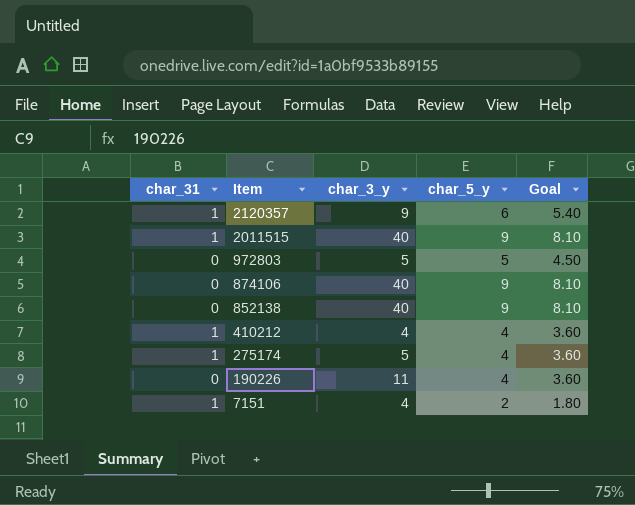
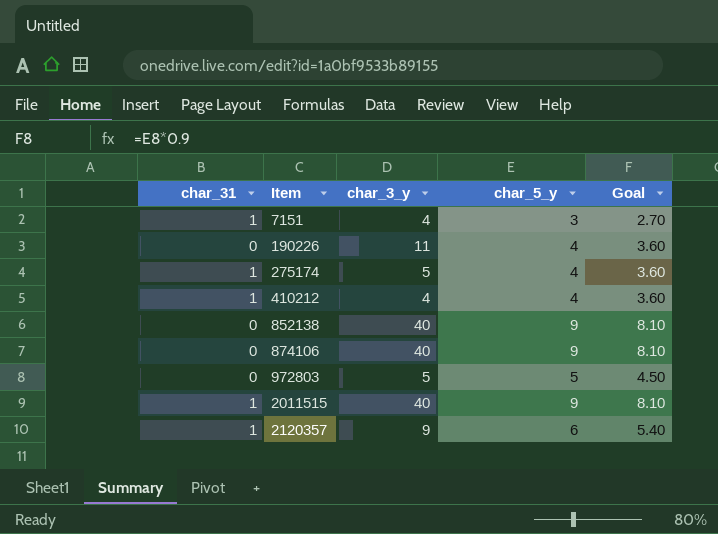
row order: Item descending -> Item ascending
7151 | char_5_y: 2 -> 3
7151 | Goal: 1.80 -> 2.70

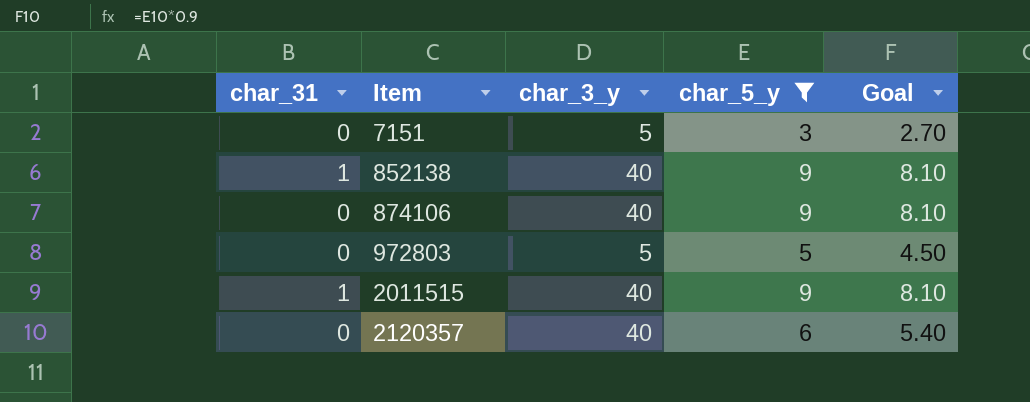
filter: none -> char_5_y != 4
7151 | char_31: 1 -> 0
7151 | char_3_y: 4 -> 5
852138 | char_31: 0 -> 1
2120357 | char_31: 1 -> 0
2120357 | char_3_y: 9 -> 40

